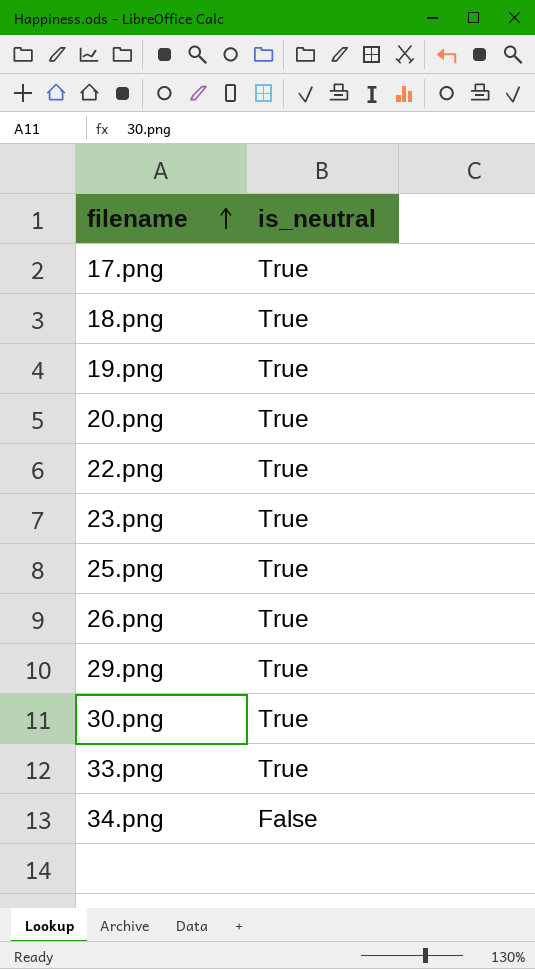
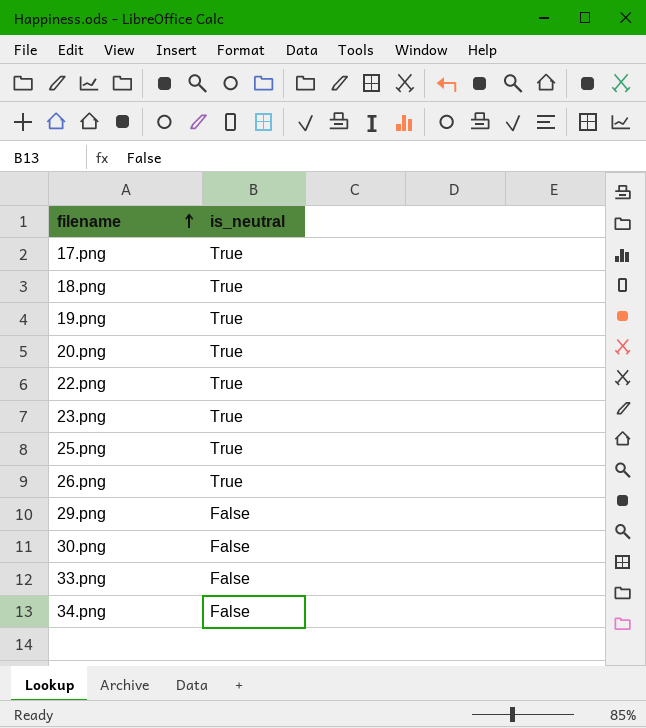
29.png | is_neutral: True -> False
30.png | is_neutral: True -> False
33.png | is_neutral: True -> False

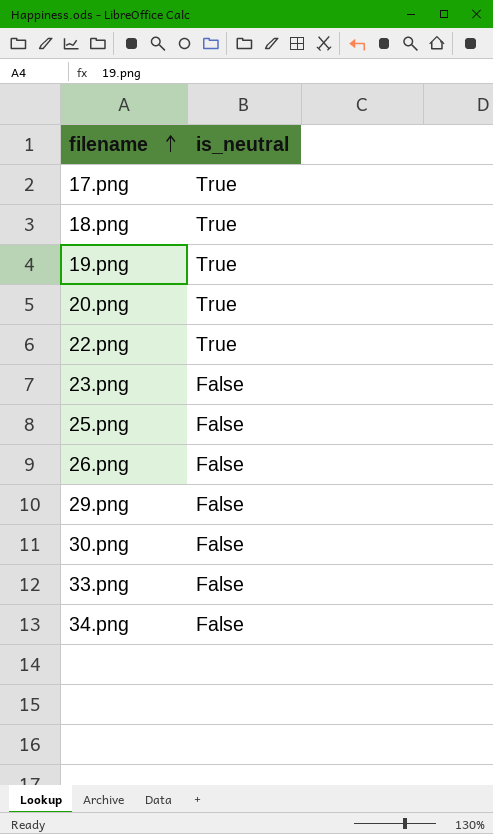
23.png | is_neutral: True -> False
25.png | is_neutral: True -> False
26.png | is_neutral: True -> False

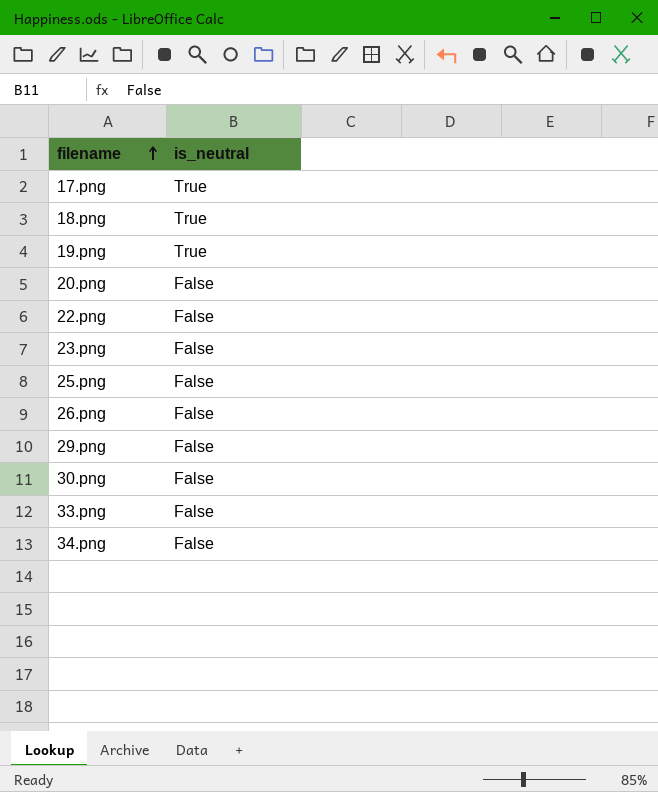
20.png | is_neutral: True -> False
22.png | is_neutral: True -> False

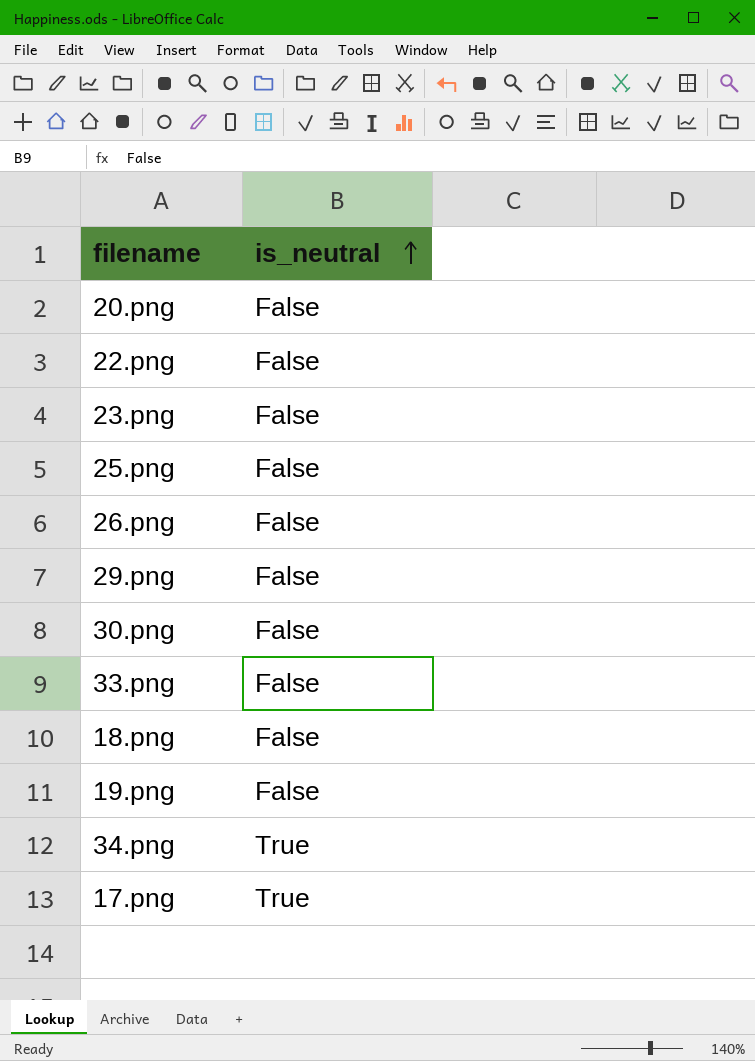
row order: filename ascending -> is_neutral ascending
18.png | is_neutral: True -> False
19.png | is_neutral: True -> False
34.png | is_neutral: False -> True

